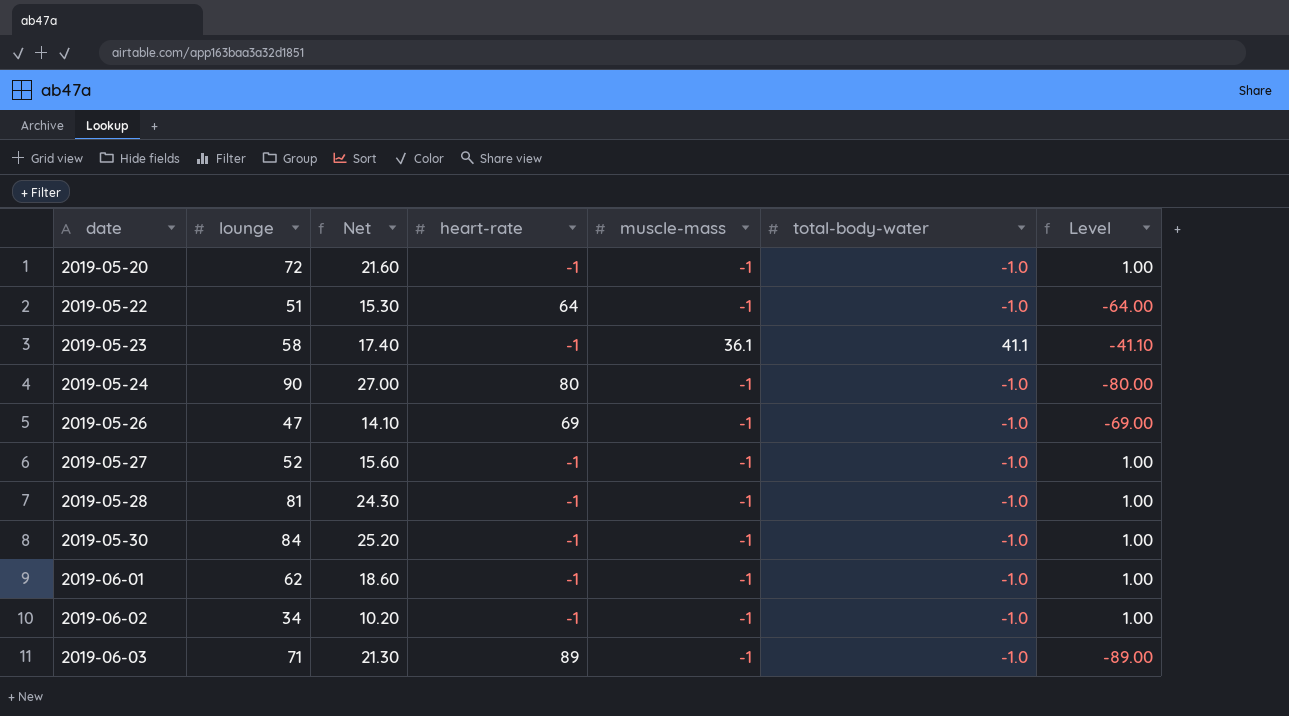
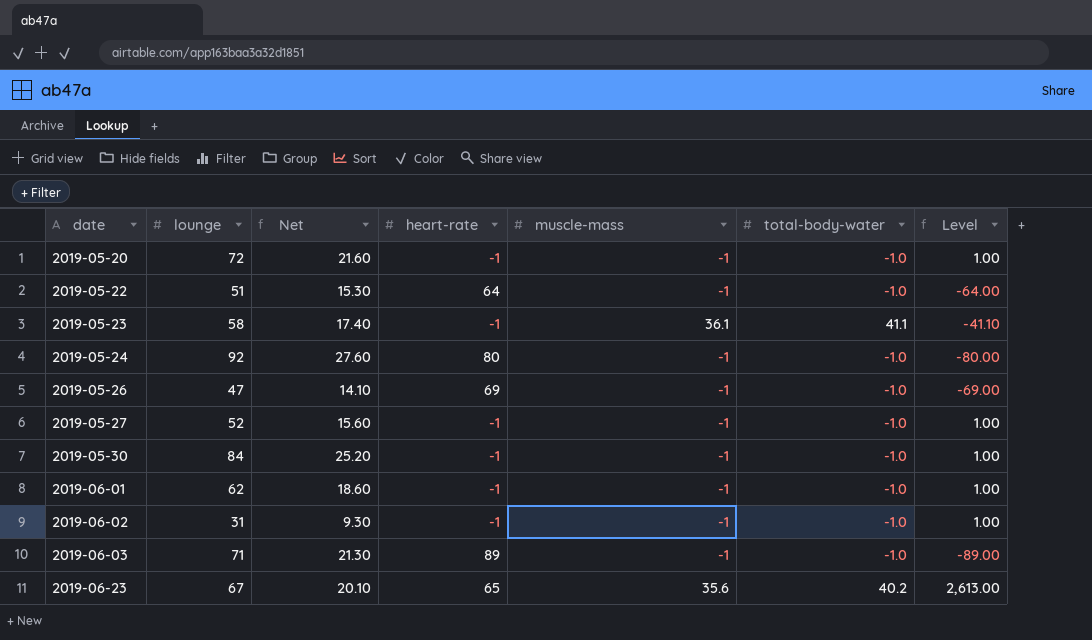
row 2019-05-28: 81 | 24.30 | -1 | -1 | -1.0 | 1.00 -> none
2019-05-24 | lounge: 90 -> 92
2019-05-24 | Net: 27.00 -> 27.60
2019-06-02 | lounge: 34 -> 31
2019-06-02 | Net: 10.20 -> 9.30
row 2019-06-23: none -> 67 | 20.10 | 65 | 35.6 | 40.2 | 2,613.00

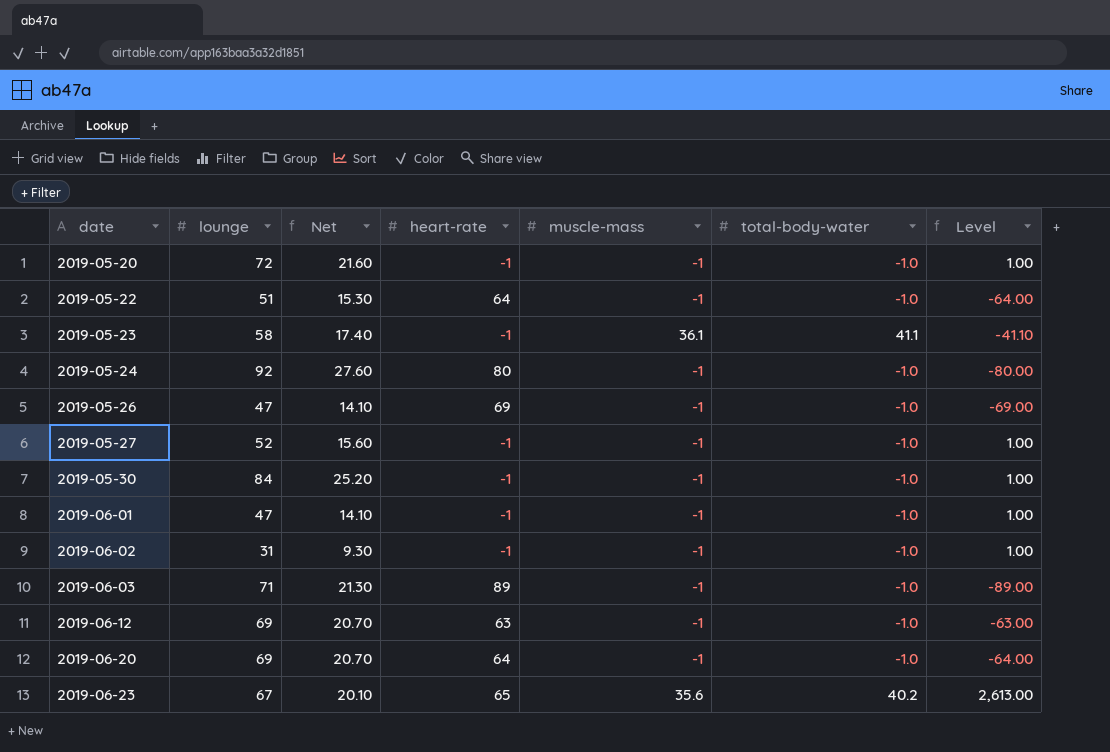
2019-06-01 | lounge: 62 -> 47
2019-06-01 | Net: 18.60 -> 14.10
row 2019-06-12: none -> 69 | 20.70 | 63 | -1 | -1.0 | -63.00
row 2019-06-20: none -> 69 | 20.70 | 64 | -1 | -1.0 | -64.00

